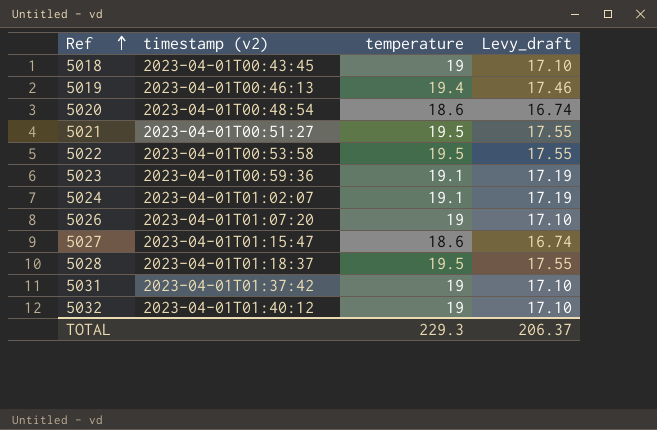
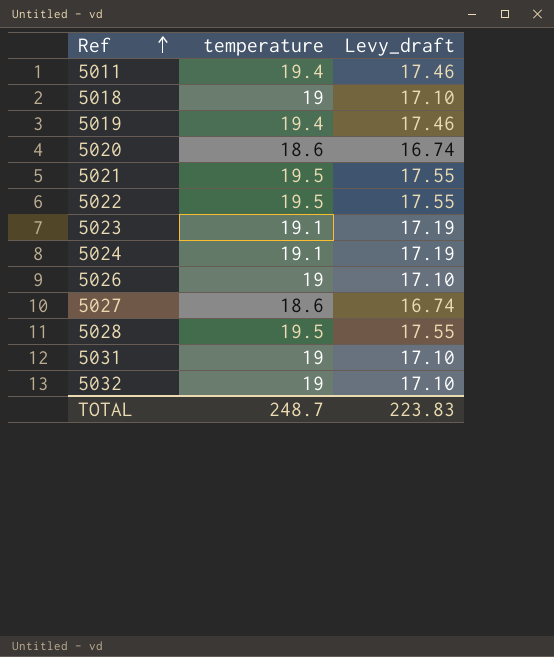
column timestamp (v2) | position: 2 -> none
row 5011: none -> 19.4 | 17.46
TOTAL | temperature: 229.3 -> 248.7
TOTAL | Levy_draft: 206.37 -> 223.83

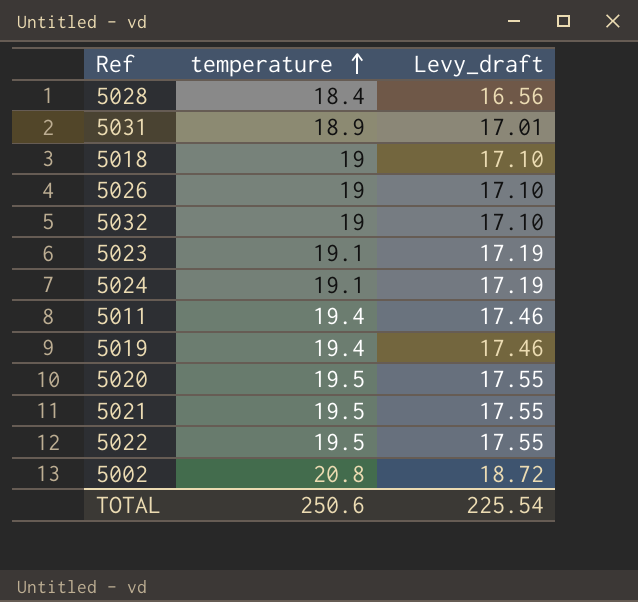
row order: Ref ascending -> temperature ascending
row 5027: 18.6 | 16.74 -> none
5028 | temperature: 19.5 -> 18.4
5028 | Levy_draft: 17.55 -> 16.56
5031 | temperature: 19 -> 18.9
5031 | Levy_draft: 17.10 -> 17.01
5020 | temperature: 18.6 -> 19.5
5020 | Levy_draft: 16.74 -> 17.55
row 5002: none -> 20.8 | 18.72
TOTAL | temperature: 248.7 -> 250.6
TOTAL | Levy_draft: 223.83 -> 225.54

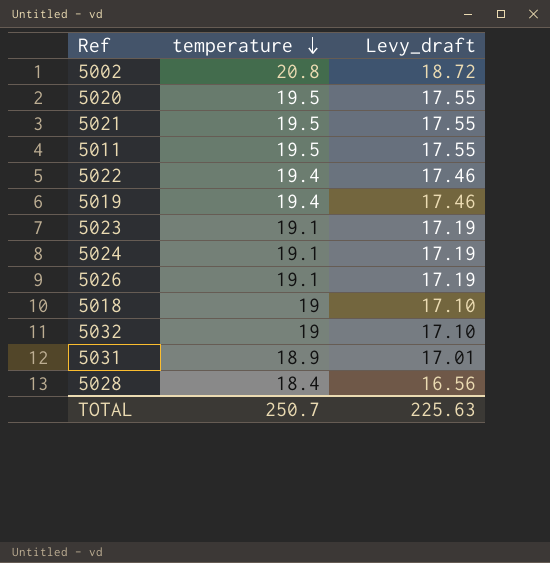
row order: temperature ascending -> temperature descending
5011 | temperature: 19.4 -> 19.5
5011 | Levy_draft: 17.46 -> 17.55
5022 | temperature: 19.5 -> 19.4
5022 | Levy_draft: 17.55 -> 17.46
5026 | temperature: 19 -> 19.1
5026 | Levy_draft: 17.10 -> 17.19
TOTAL | temperature: 250.6 -> 250.7
TOTAL | Levy_draft: 225.54 -> 225.63

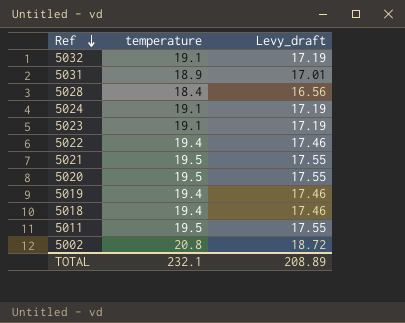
row order: temperature descending -> Ref descending
row 5026: 19.1 | 17.19 -> none
5032 | temperature: 19 -> 19.1
5032 | Levy_draft: 17.10 -> 17.19
5018 | temperature: 19 -> 19.4
5018 | Levy_draft: 17.10 -> 17.46
TOTAL | temperature: 250.7 -> 232.1
TOTAL | Levy_draft: 225.63 -> 208.89

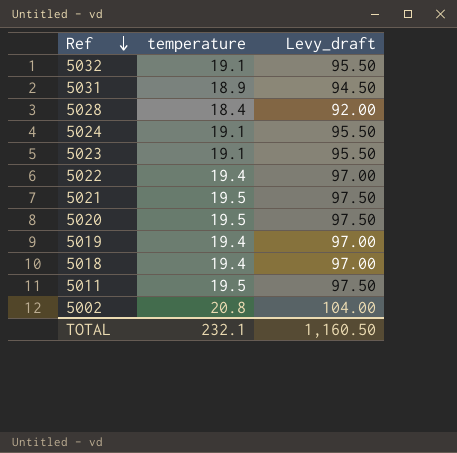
column Levy_draft | formula: [temperature] * 0.9 -> [temperature] * 5
TOTAL | Levy_draft: 208.89 -> 1,160.50

